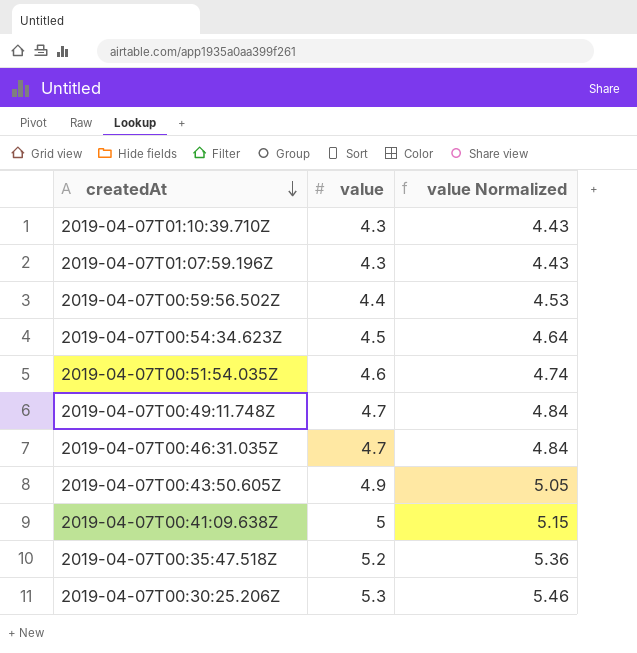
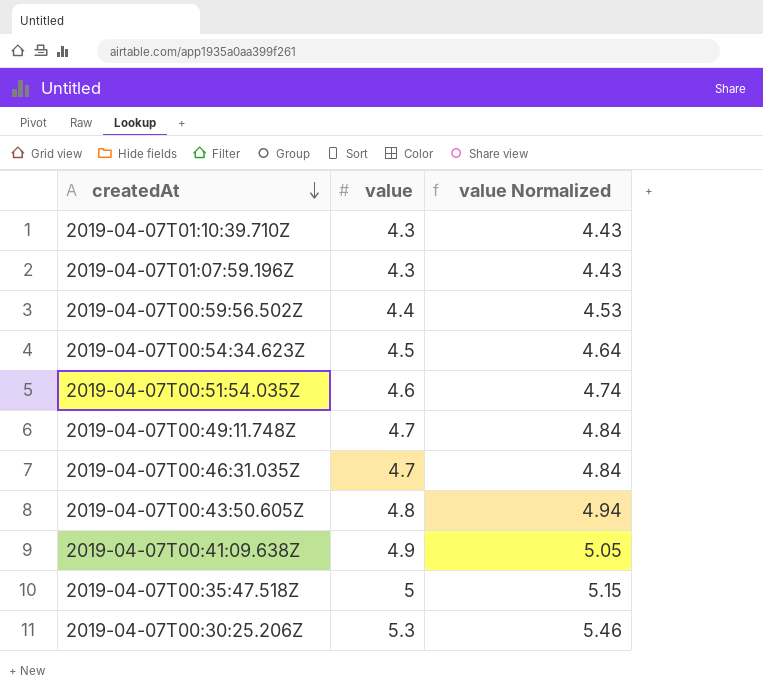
2019-04-07T00:43:50.605Z | value: 4.9 -> 4.8
2019-04-07T00:43:50.605Z | value Normalized: 5.05 -> 4.94
2019-04-07T00:41:09.638Z | value: 5 -> 4.9
2019-04-07T00:41:09.638Z | value Normalized: 5.15 -> 5.05
2019-04-07T00:35:47.518Z | value: 5.2 -> 5
2019-04-07T00:35:47.518Z | value Normalized: 5.36 -> 5.15

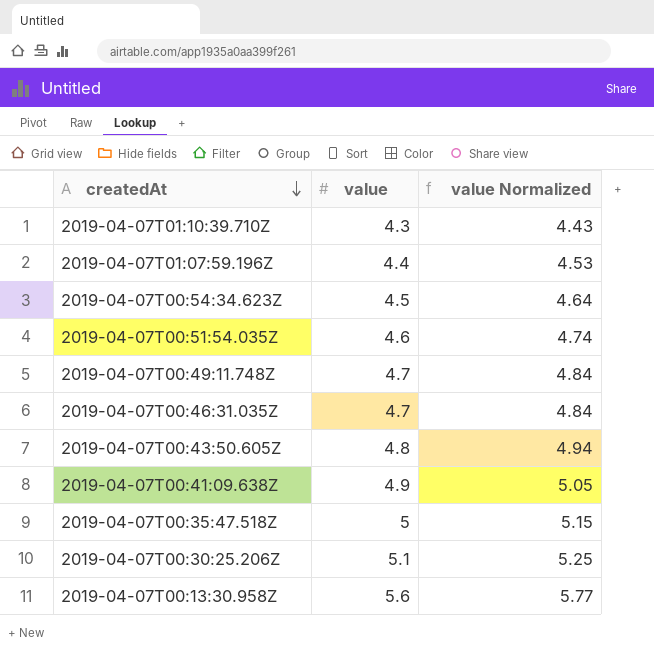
row 2019-04-07T00:59:56.502Z: 4.4 | 4.53 -> none
2019-04-07T01:07:59.196Z | value: 4.3 -> 4.4
2019-04-07T01:07:59.196Z | value Normalized: 4.43 -> 4.53
2019-04-07T00:30:25.206Z | value: 5.3 -> 5.1
2019-04-07T00:30:25.206Z | value Normalized: 5.46 -> 5.25
row 2019-04-07T00:13:30.958Z: none -> 5.6 | 5.77

